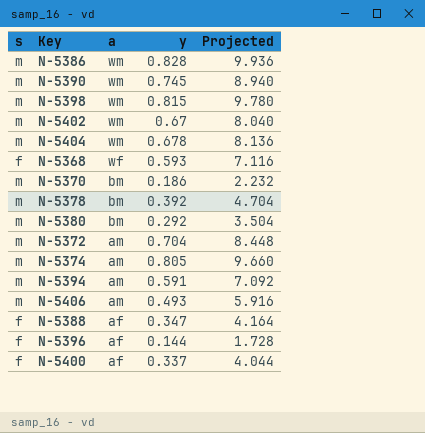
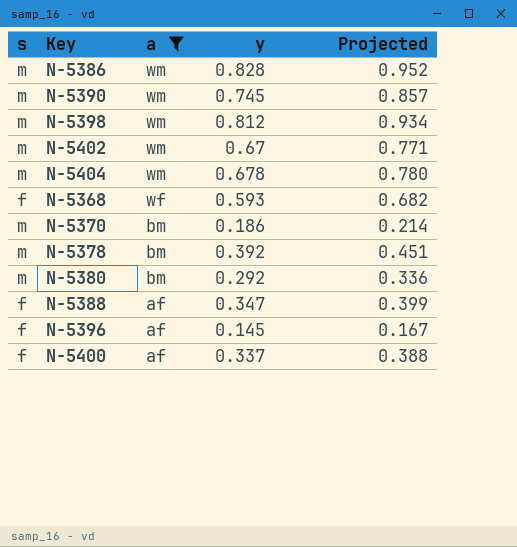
filter: none -> a != am
column Projected | formula: [y] * 12 -> [y] * 1.15
N-5398 | y: 0.815 -> 0.812
N-5396 | y: 0.144 -> 0.145

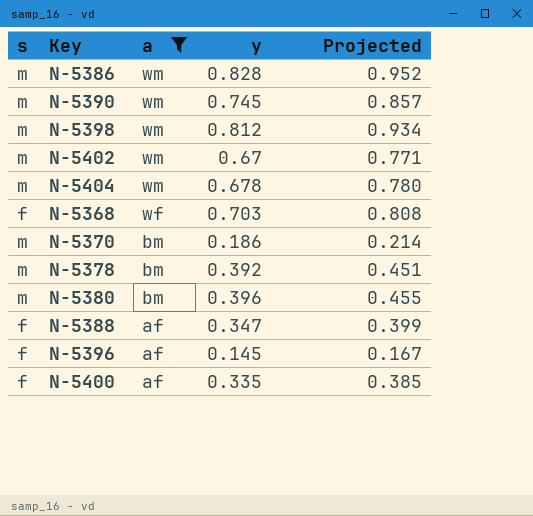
N-5368 | y: 0.593 -> 0.703
N-5368 | Projected: 0.682 -> 0.808
N-5380 | y: 0.292 -> 0.396
N-5380 | Projected: 0.336 -> 0.455
N-5400 | y: 0.337 -> 0.335
N-5400 | Projected: 0.388 -> 0.385

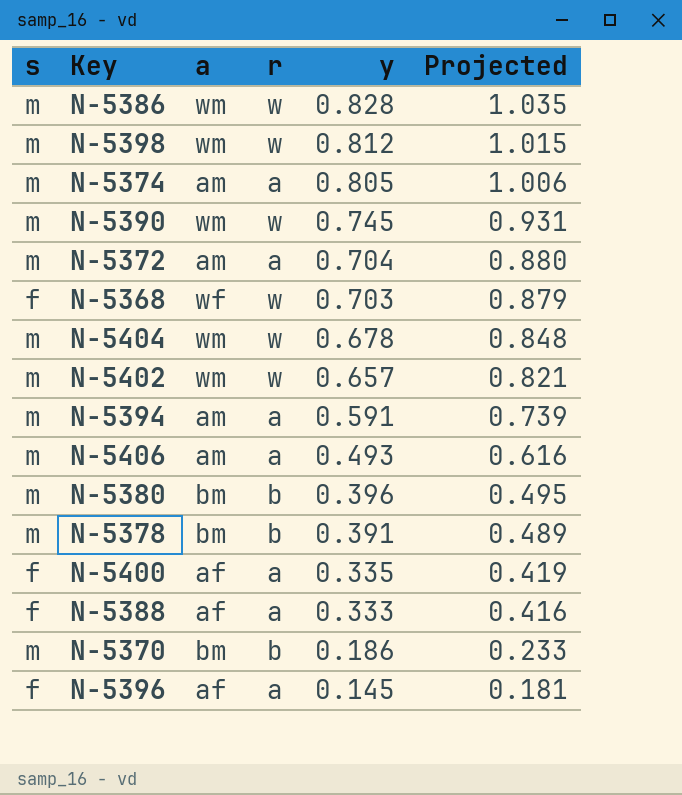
filter: a != am -> none
row order: a descending -> y descending
column r | position: none -> 4
column Projected | formula: [y] * 1.15 -> [y] * 1.25
N-5402 | y: 0.67 -> 0.657
N-5378 | y: 0.392 -> 0.391
N-5388 | y: 0.347 -> 0.333

